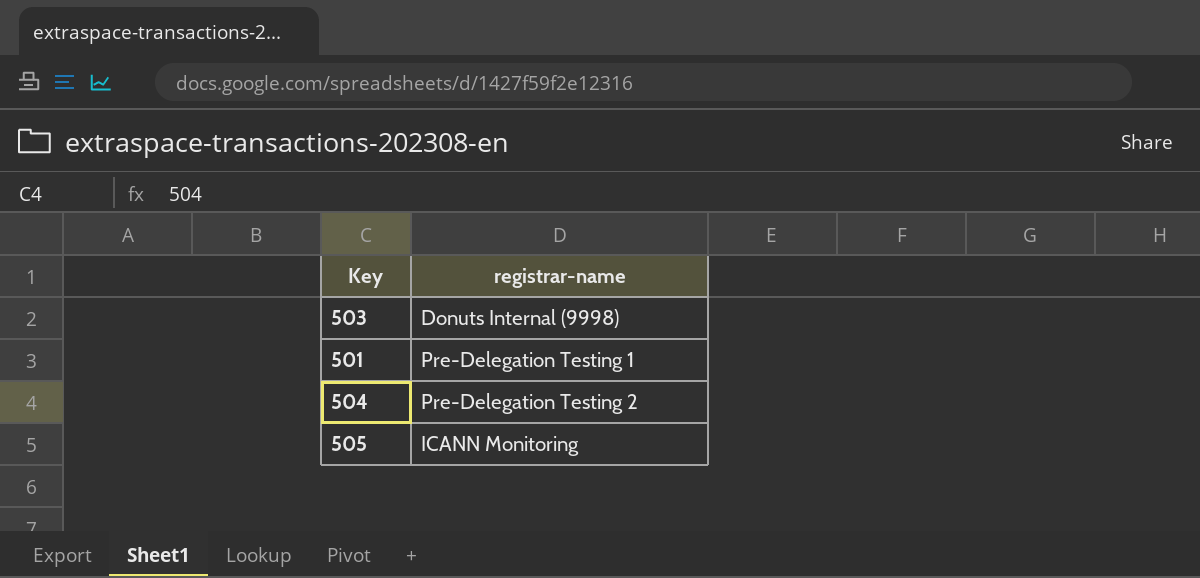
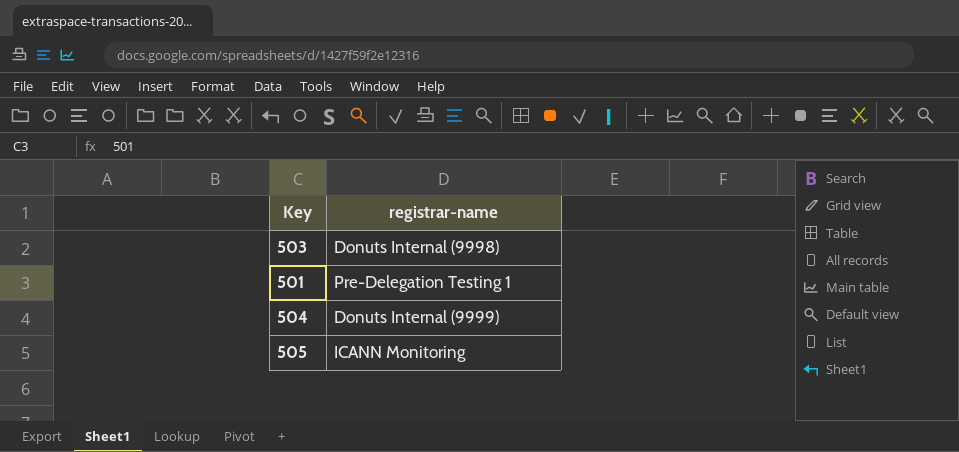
504 | registrar-name: Pre-Delegation Testing 2 -> Donuts Internal (9999)

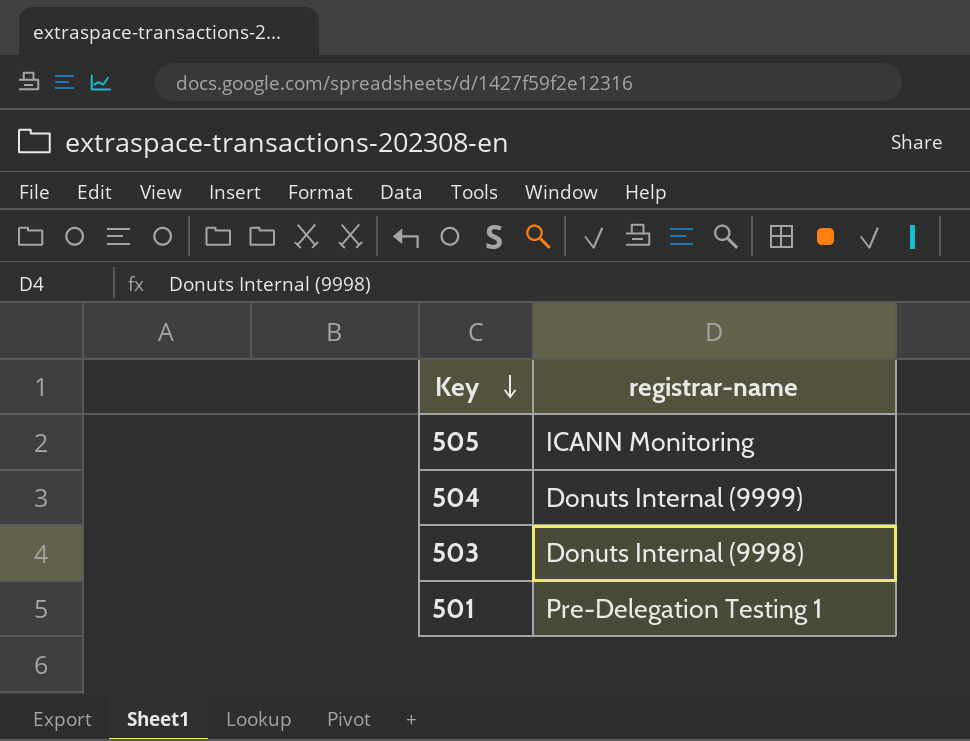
row order: none -> Key descending

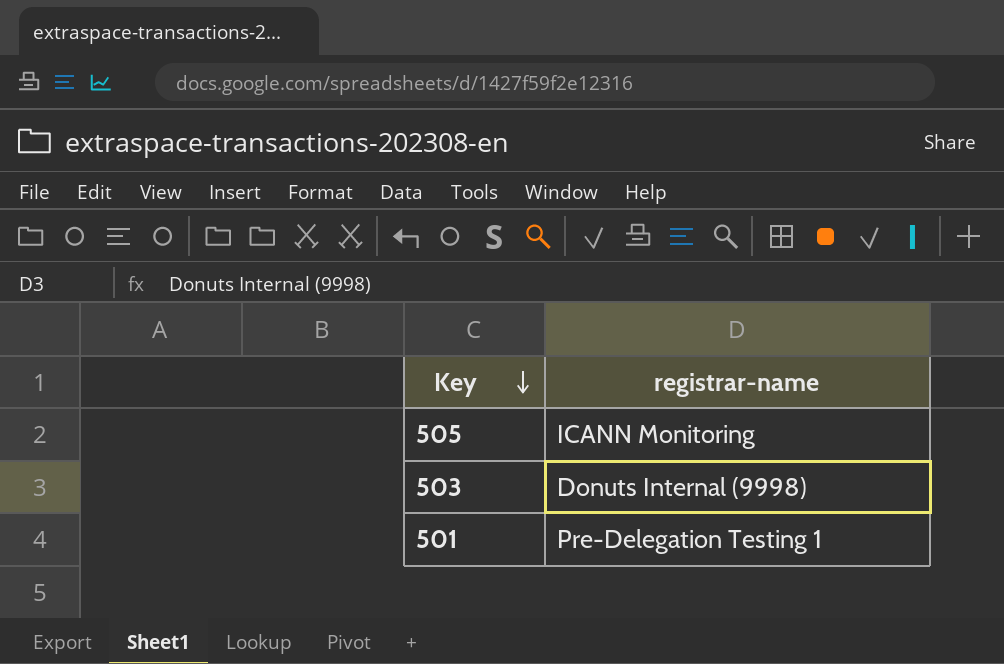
row 504: Donuts Internal (9999) -> none

